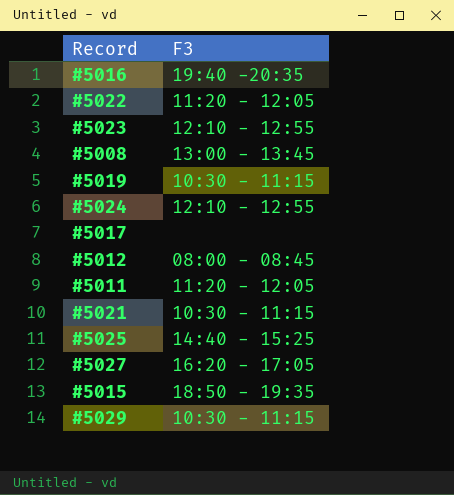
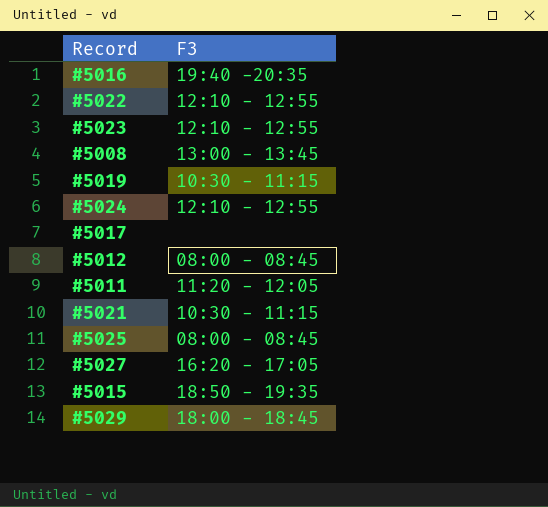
#5022 | F3: 11:20 - 12:05 -> 12:10 - 12:55
#5025 | F3: 14:40 - 15:25 -> 08:00 - 08:45
#5029 | F3: 10:30 - 11:15 -> 18:00 - 18:45

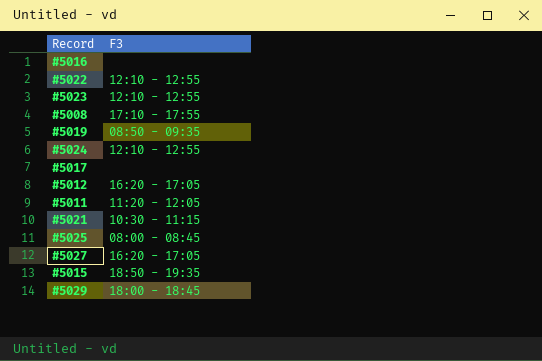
#5016 | F3: 19:40 -20:35 -> none
#5008 | F3: 13:00 - 13:45 -> 17:10 - 17:55
#5019 | F3: 10:30 - 11:15 -> 08:50 - 09:35
#5012 | F3: 08:00 - 08:45 -> 16:20 - 17:05

